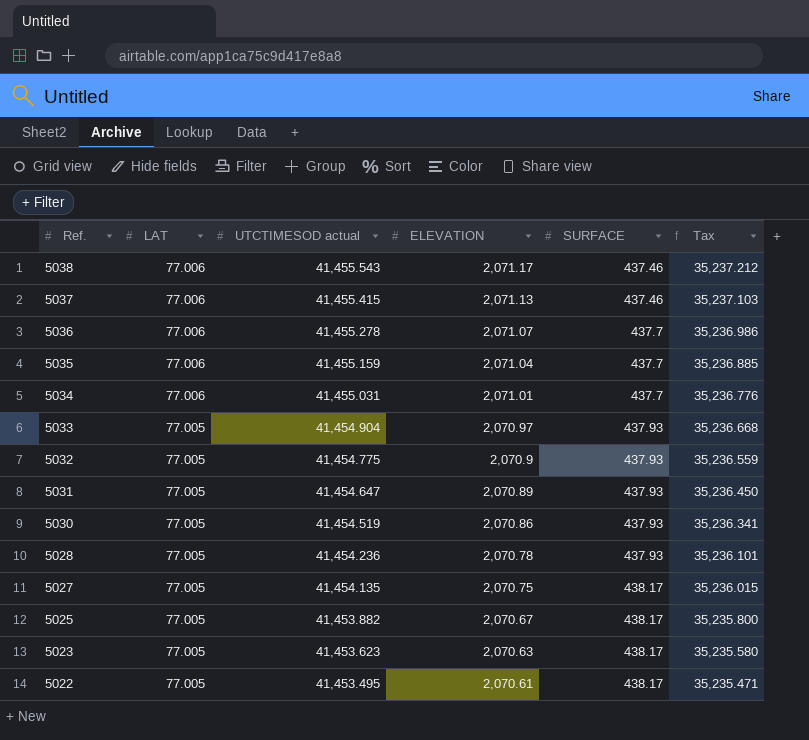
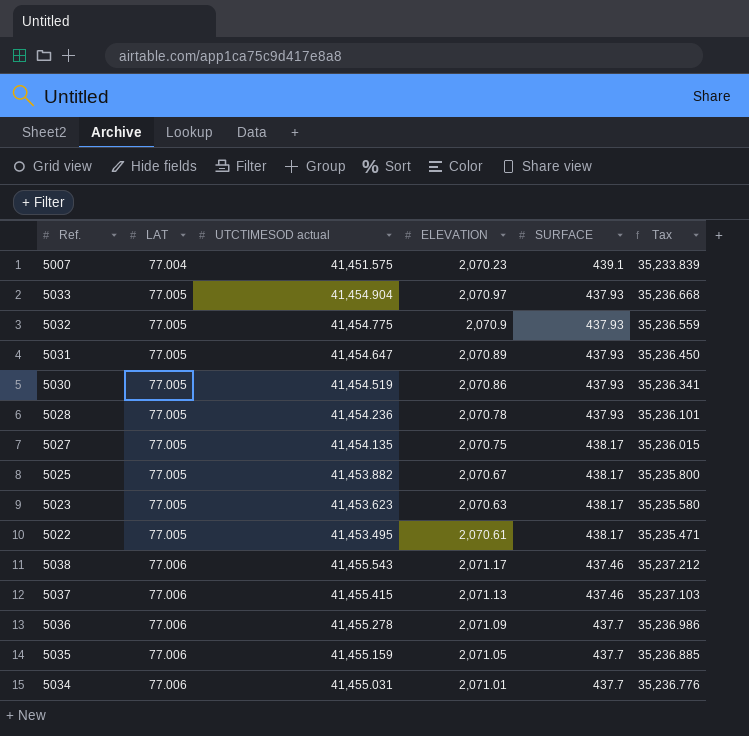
row order: Ref. descending -> LAT ascending
row 5007: none -> 77.004 | 41,451.575 | 2,070.23 | 439.1 | 35,233.839
5036 | ELEVATION: 2,071.07 -> 2,071.09
5035 | ELEVATION: 2,071.04 -> 2,071.05

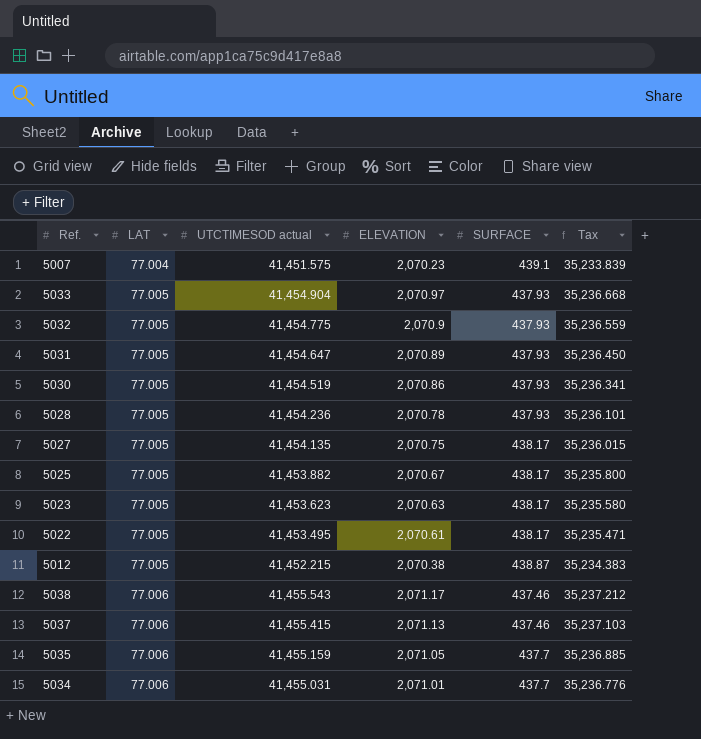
row 5036: 77.006 | 41,455.278 | 2,071.09 | 437.7 | 35,236.986 -> none
row 5012: none -> 77.005 | 41,452.215 | 2,070.38 | 438.87 | 35,234.383

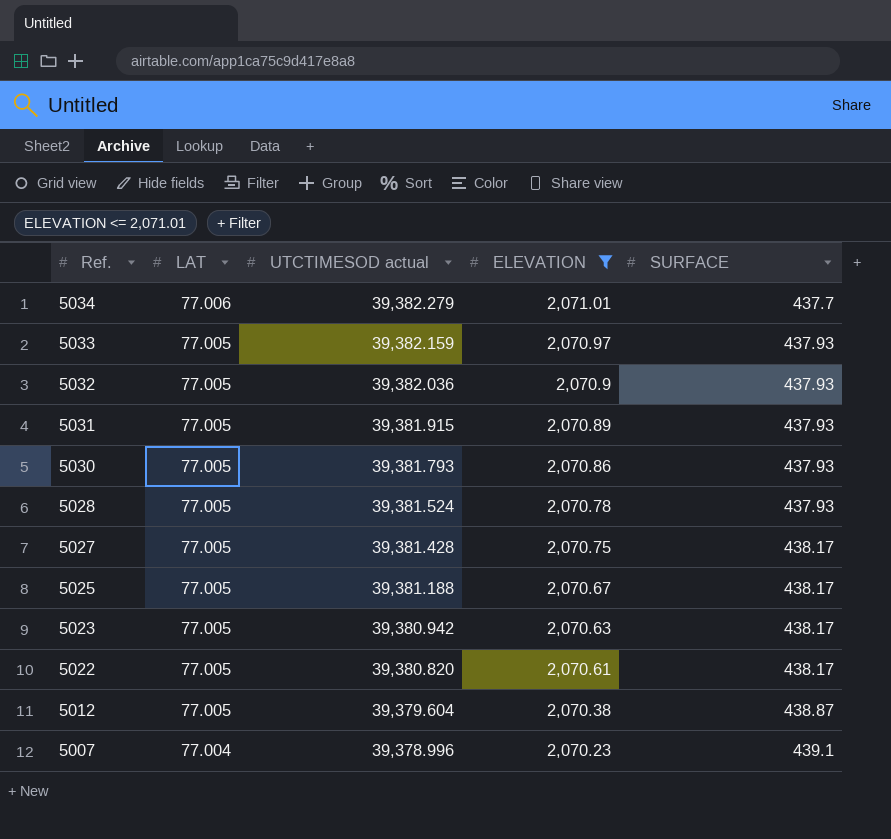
filter: none -> ELEVATION <= 2,071.01
row order: LAT ascending -> Ref. descending
column Tax | formula: [UTCTIMESOD actual] * 0.85 -> none
5034 | UTCTIMESOD actual: 41,455.031 -> 39,382.279
5033 | UTCTIMESOD actual: 41,454.904 -> 39,382.159
5032 | UTCTIMESOD actual: 41,454.775 -> 39,382.036
5031 | UTCTIMESOD actual: 41,454.647 -> 39,381.915
5030 | UTCTIMESOD actual: 41,454.519 -> 39,381.793
5028 | UTCTIMESOD actual: 41,454.236 -> 39,381.524
5027 | UTCTIMESOD actual: 41,454.135 -> 39,381.428
5025 | UTCTIMESOD actual: 41,453.882 -> 39,381.188
5023 | UTCTIMESOD actual: 41,453.623 -> 39,380.942
5022 | UTCTIMESOD actual: 41,453.495 -> 39,380.820
5012 | UTCTIMESOD actual: 41,452.215 -> 39,379.604
5007 | UTCTIMESOD actual: 41,451.575 -> 39,378.996

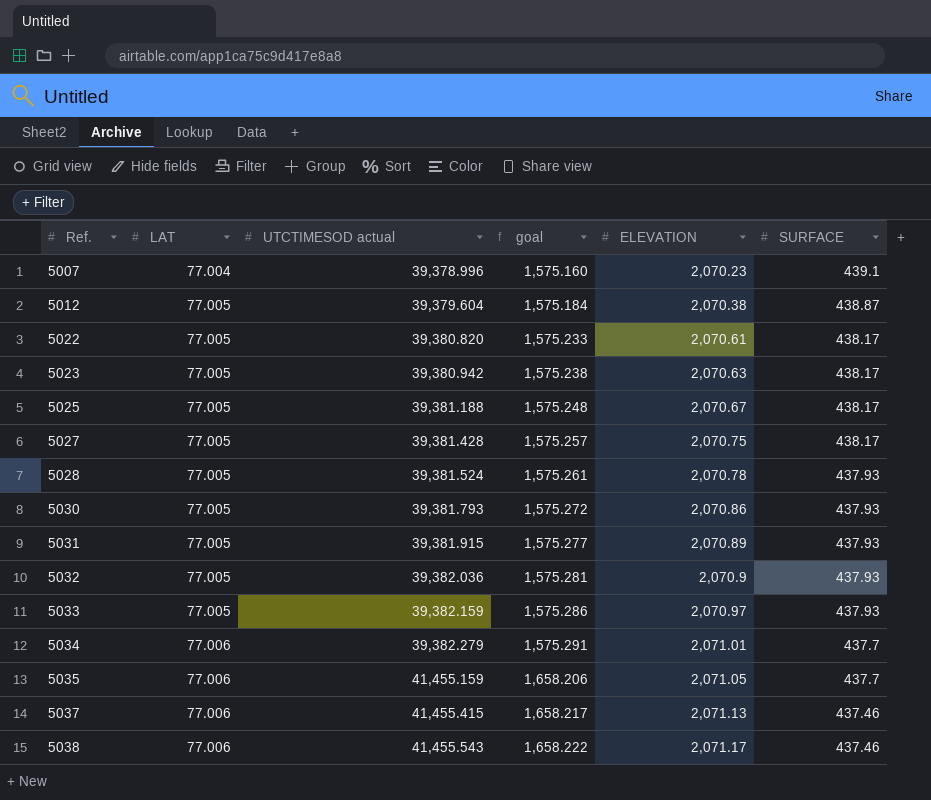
filter: ELEVATION <= 2,071.01 -> none
row order: Ref. descending -> Ref. ascending
column goal | formula: none -> [UTCTIMESOD actual] * 0.04

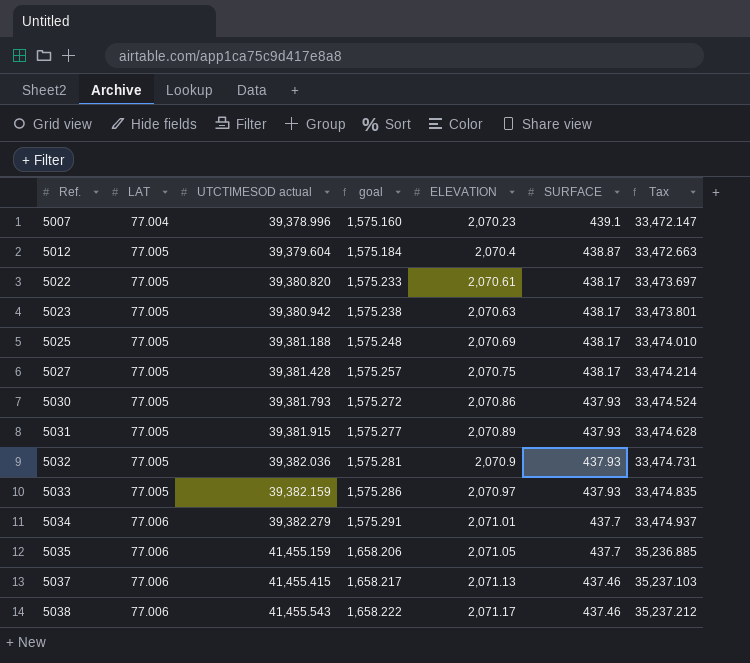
column Tax | formula: none -> [UTCTIMESOD actual] * 0.85
row 5028: 77.005 | 39,381.524 | 1,575.261 | 2,070.78 | 437.93 -> none
5012 | ELEVATION: 2,070.38 -> 2,070.4
5025 | ELEVATION: 2,070.67 -> 2,070.69

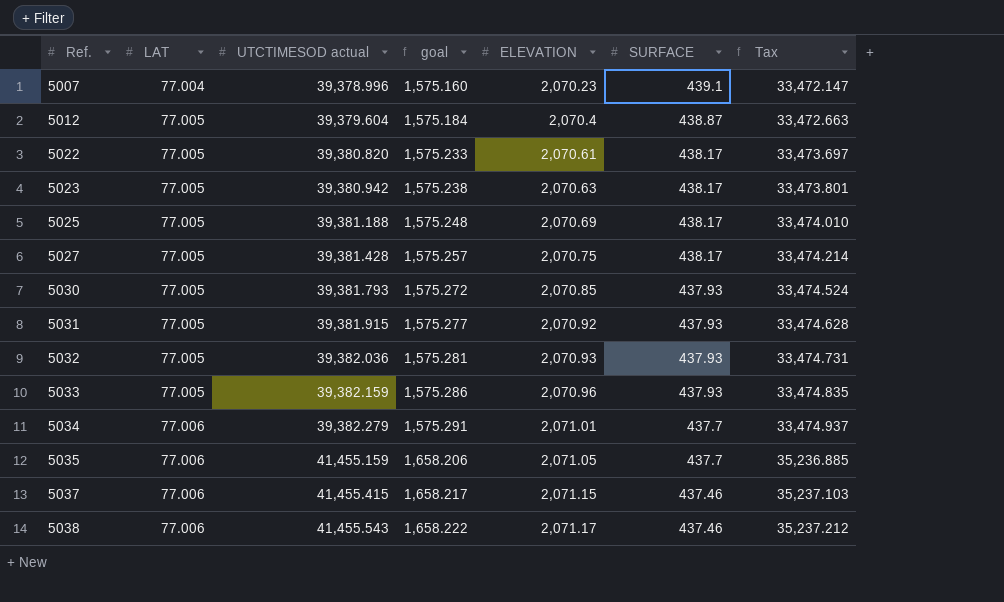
5030 | ELEVATION: 2,070.86 -> 2,070.85
5031 | ELEVATION: 2,070.89 -> 2,070.92
5032 | ELEVATION: 2,070.9 -> 2,070.93
5033 | ELEVATION: 2,070.97 -> 2,070.96
5037 | ELEVATION: 2,071.13 -> 2,071.15

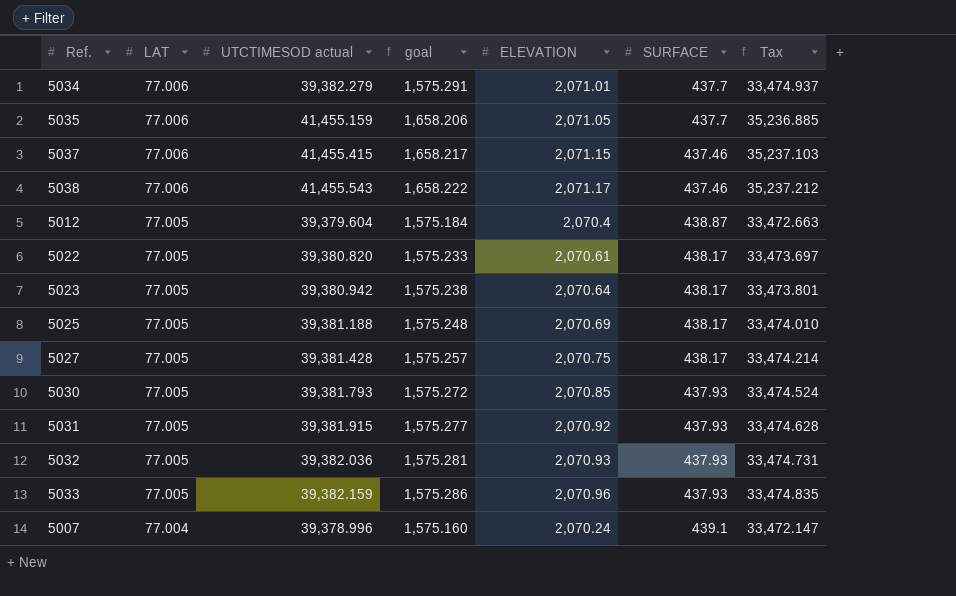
row order: Ref. ascending -> LAT descending
5023 | ELEVATION: 2,070.63 -> 2,070.64
5007 | ELEVATION: 2,070.23 -> 2,070.24

